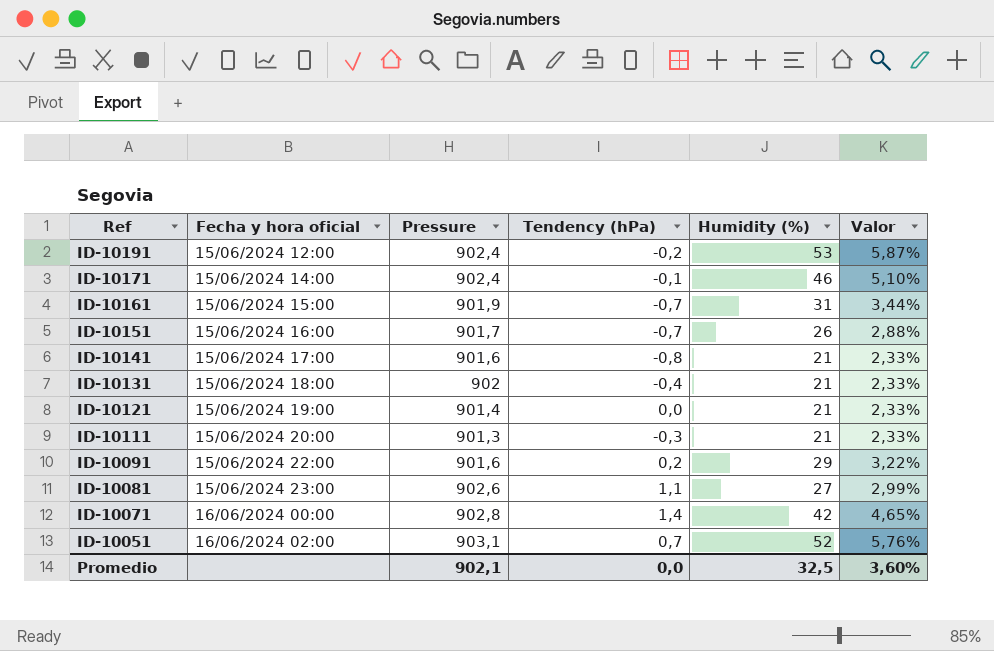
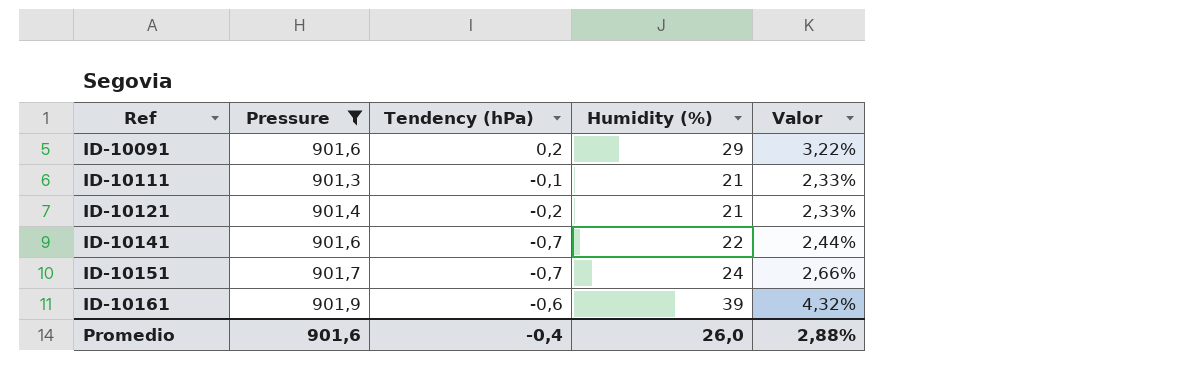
filter: none -> Pressure <= 901,9
row order: Ref descending -> Ref ascending
column Fecha y hora oficial | position: 2 -> none
ID-10111 | Tendency (hPa): -0,3 -> -0,1
ID-10121 | Tendency (hPa): 0,0 -> -0,2
ID-10141 | Tendency (hPa): -0,8 -> -0,7
ID-10141 | Humidity (%): 21 -> 22
ID-10141 | Valor: 2,33% -> 2,44%
ID-10151 | Humidity (%): 26 -> 24
ID-10151 | Valor: 2,88% -> 2,66%
ID-10161 | Tendency (hPa): -0,7 -> -0,6
ID-10161 | Humidity (%): 31 -> 39
ID-10161 | Valor: 3,44% -> 4,32%
Promedio | Pressure: 902,1 -> 901,6
Promedio | Tendency (hPa): 0,0 -> -0,4
Promedio | Humidity (%): 32,5 -> 26,0
Promedio | Valor: 3,60% -> 2,88%

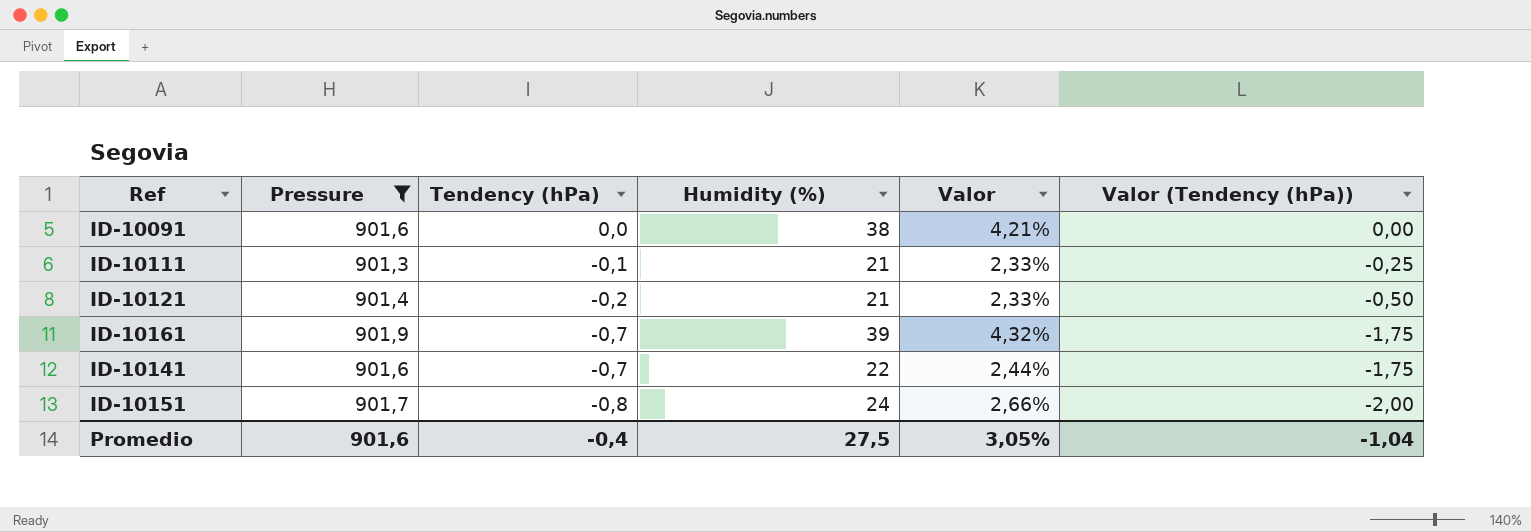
row order: Ref ascending -> Tendency (hPa) descending
column Valor (Tendency (hPa)) | formula: none -> [Tendency (hPa)] * 2,5
ID-10091 | Tendency (hPa): 0,2 -> 0,0
ID-10091 | Humidity (%): 29 -> 38
ID-10091 | Valor: 3,22% -> 4,21%
ID-10161 | Tendency (hPa): -0,6 -> -0,7
ID-10151 | Tendency (hPa): -0,7 -> -0,8
Promedio | Humidity (%): 26,0 -> 27,5
Promedio | Valor: 2,88% -> 3,05%

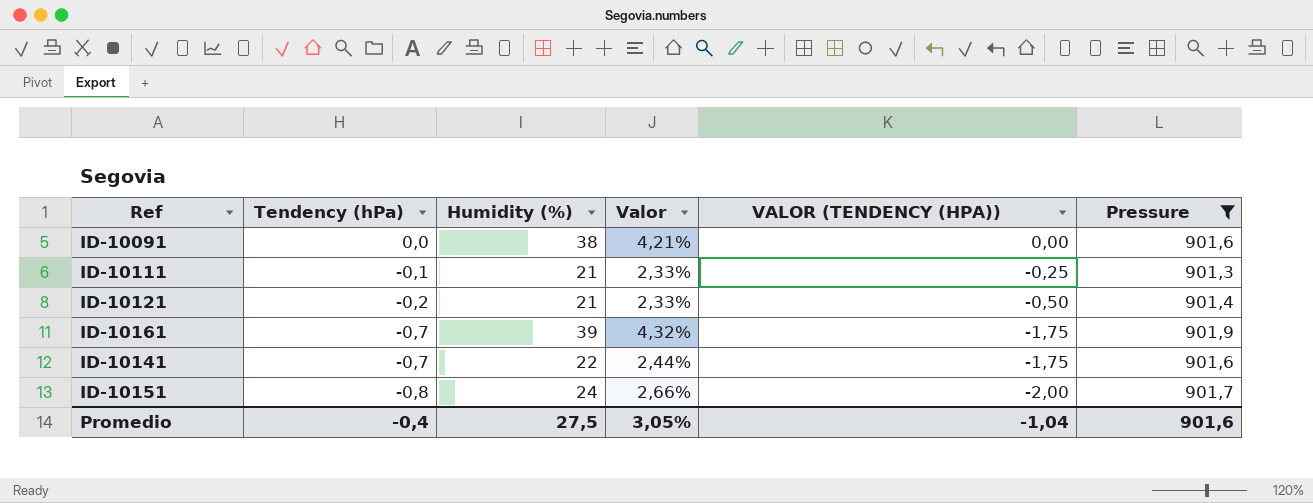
column name: Valor (Tendency (hPa)) -> VALOR (TENDENCY (HPA))
column Pressure | position: 2 -> 6

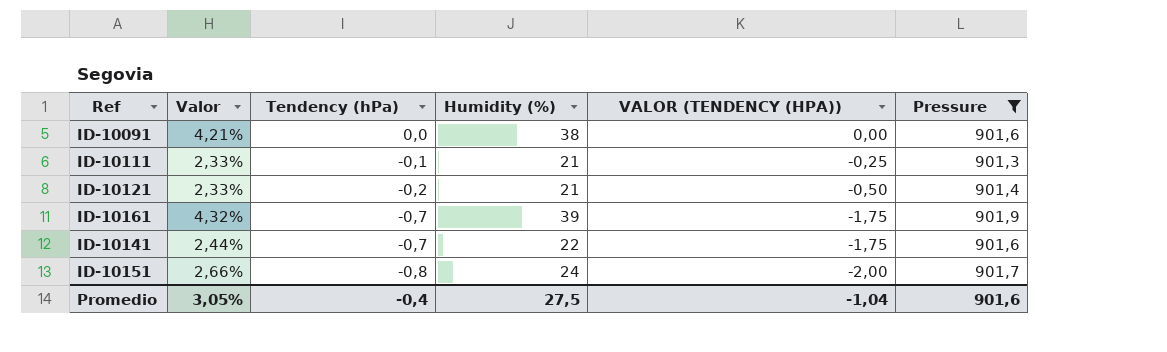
column Valor | position: 4 -> 2

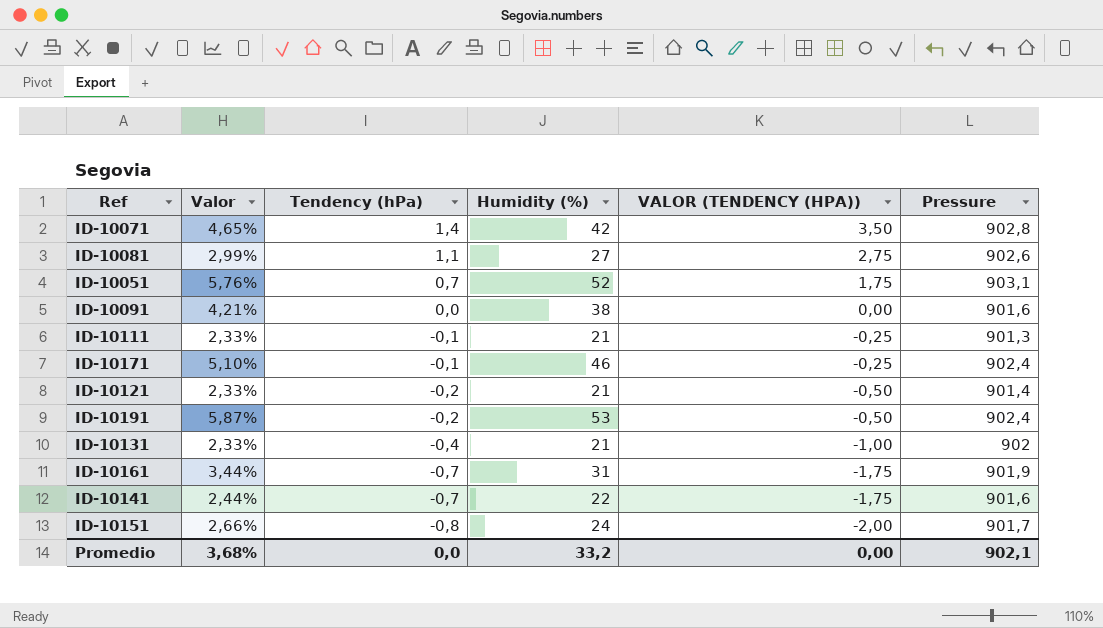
filter: Pressure <= 901,9 -> none
ID-10161 | Valor: 4,32% -> 3,44%
ID-10161 | Humidity (%): 39 -> 31
Promedio | Valor: 3,05% -> 3,68%
Promedio | Tendency (hPa): -0,4 -> 0,0
Promedio | Humidity (%): 27,5 -> 33,2
Promedio | VALOR (TENDENCY (HPA)): -1,04 -> 0,00
Promedio | Pressure: 901,6 -> 902,1

